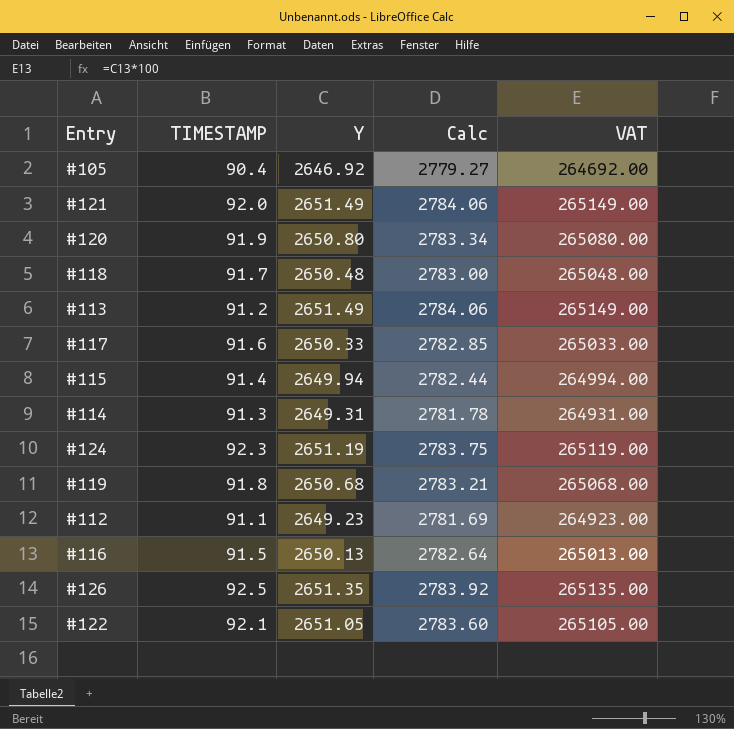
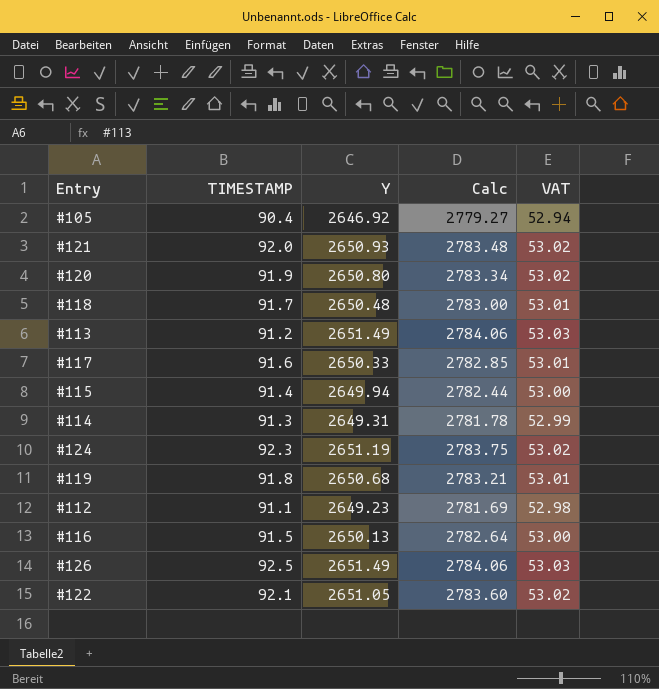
column VAT | formula: [Y] * 100 -> [Y] * 0.02
#121 | Y: 2651.49 -> 2650.93
#121 | Calc: 2784.06 -> 2783.48
#126 | Y: 2651.35 -> 2651.49
#126 | Calc: 2783.92 -> 2784.06

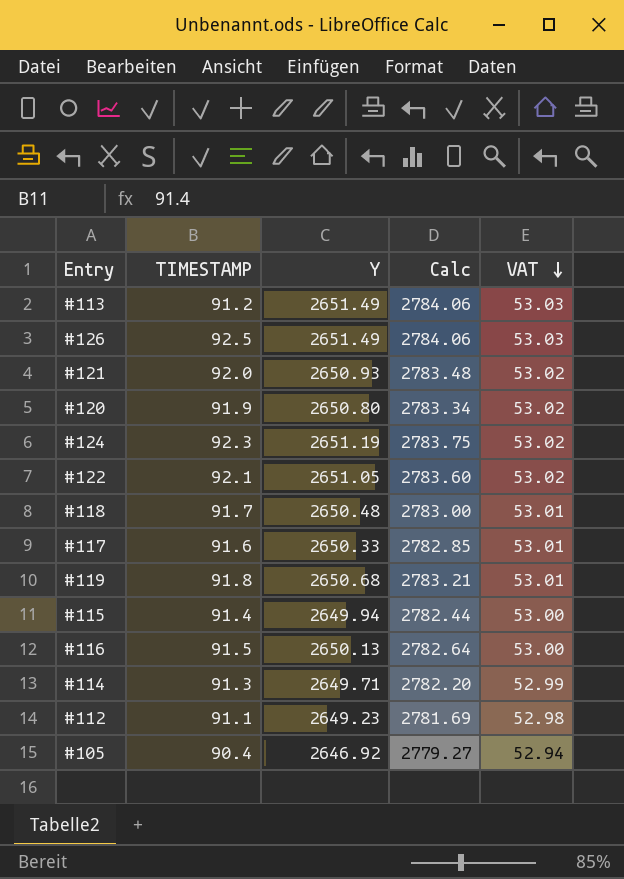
row order: none -> VAT descending
#114 | Y: 2649.31 -> 2649.71
#114 | Calc: 2781.78 -> 2782.20

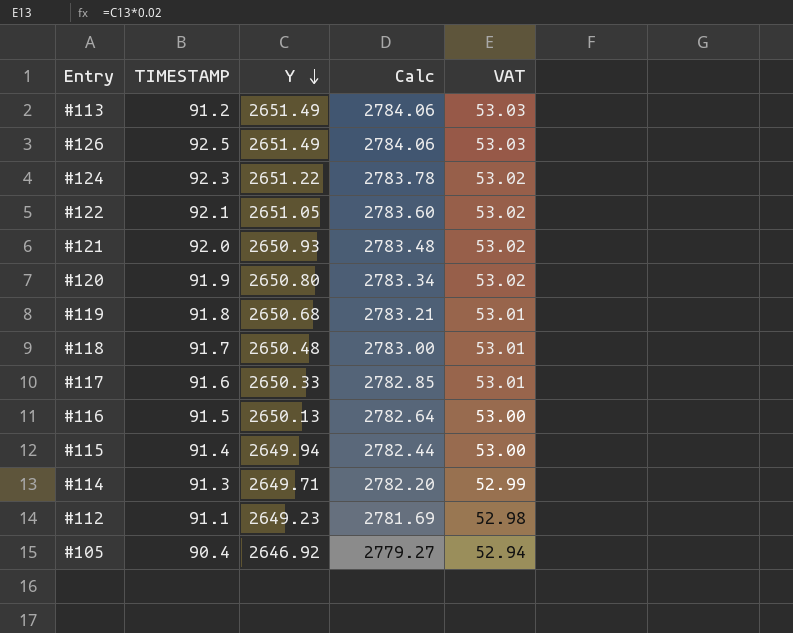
row order: VAT descending -> Y descending
#124 | Y: 2651.19 -> 2651.22
#124 | Calc: 2783.75 -> 2783.78

